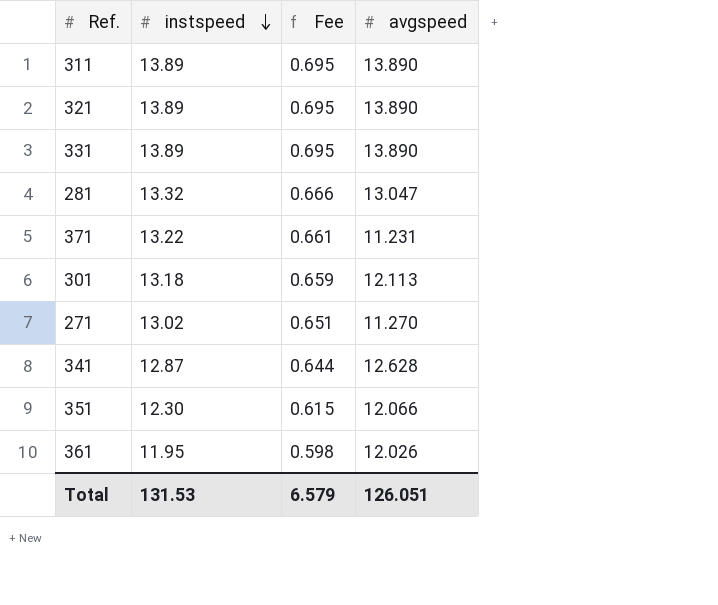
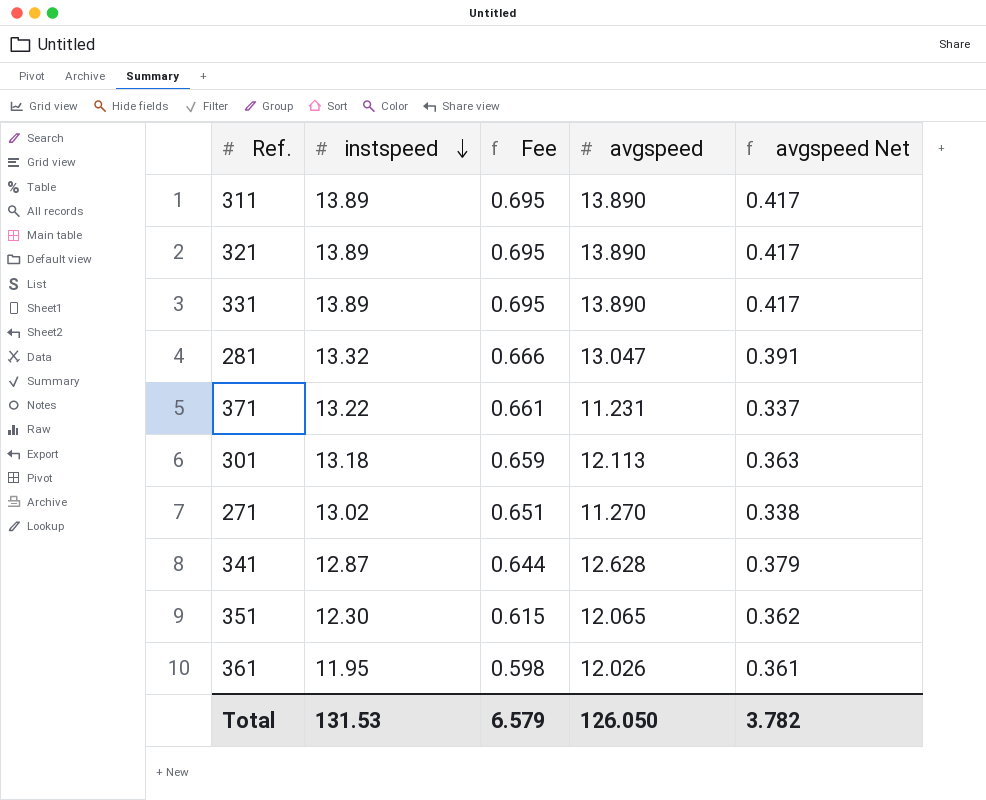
column avgspeed Net | formula: none -> [avgspeed] * 0.03
351 | avgspeed: 12.066 -> 12.065
Total | avgspeed: 126.051 -> 126.050

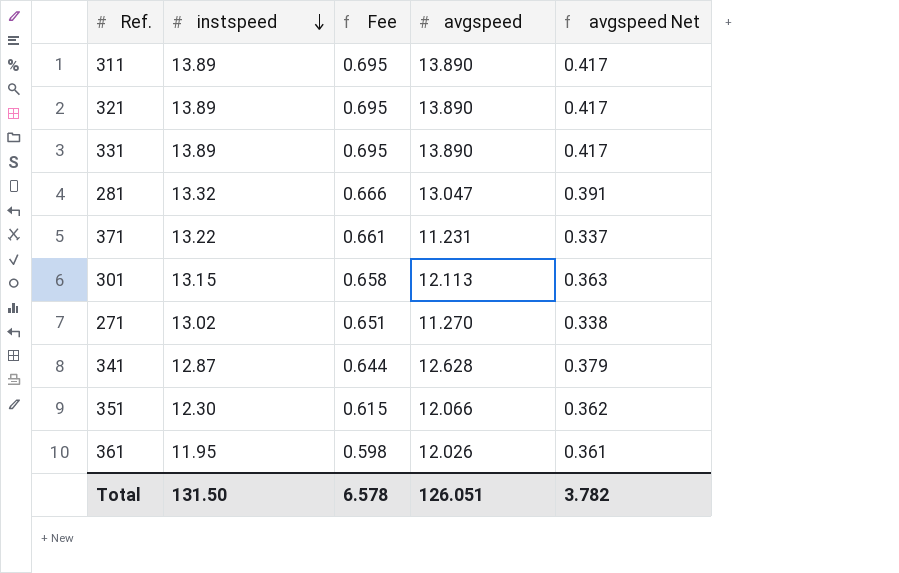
301 | instspeed: 13.18 -> 13.15
301 | Fee: 0.659 -> 0.658
351 | avgspeed: 12.065 -> 12.066
Total | instspeed: 131.53 -> 131.50
Total | Fee: 6.579 -> 6.578
Total | avgspeed: 126.050 -> 126.051

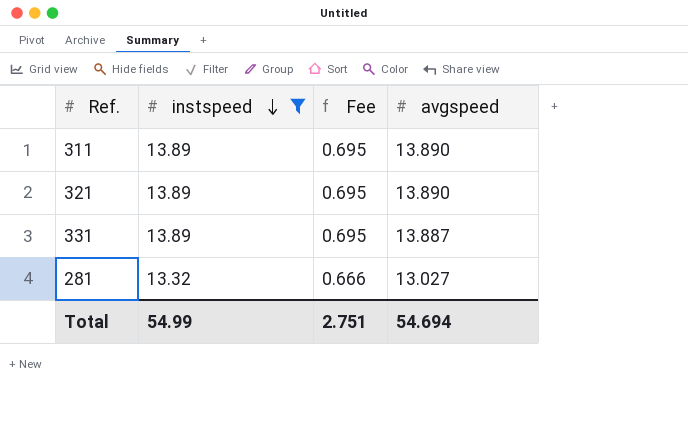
filter: none -> instspeed >= 13.32
column avgspeed Net | formula: [avgspeed] * 0.03 -> none
331 | avgspeed: 13.890 -> 13.887
281 | avgspeed: 13.047 -> 13.027
Total | instspeed: 131.50 -> 54.99
Total | Fee: 6.578 -> 2.751
Total | avgspeed: 126.051 -> 54.694

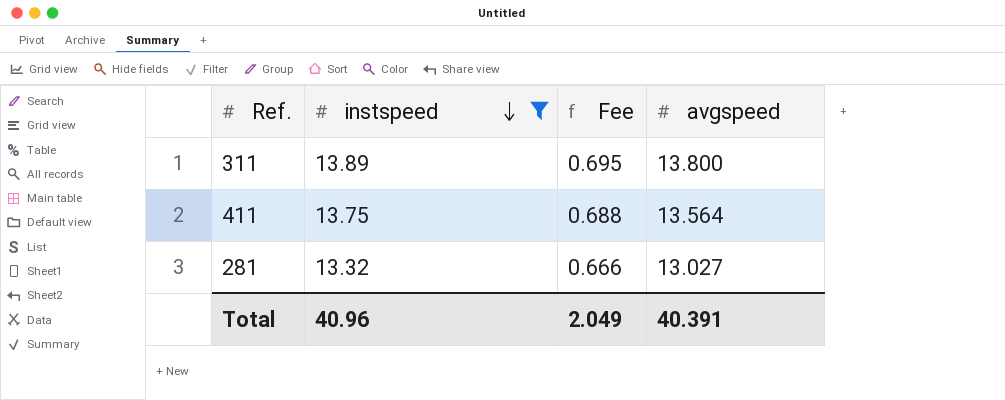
row 321: 13.89 | 0.695 | 13.890 -> none
row 331: 13.89 | 0.695 | 13.887 -> none
311 | avgspeed: 13.890 -> 13.800
row 411: none -> 13.75 | 0.688 | 13.564
Total | instspeed: 54.99 -> 40.96
Total | Fee: 2.751 -> 2.049
Total | avgspeed: 54.694 -> 40.391

